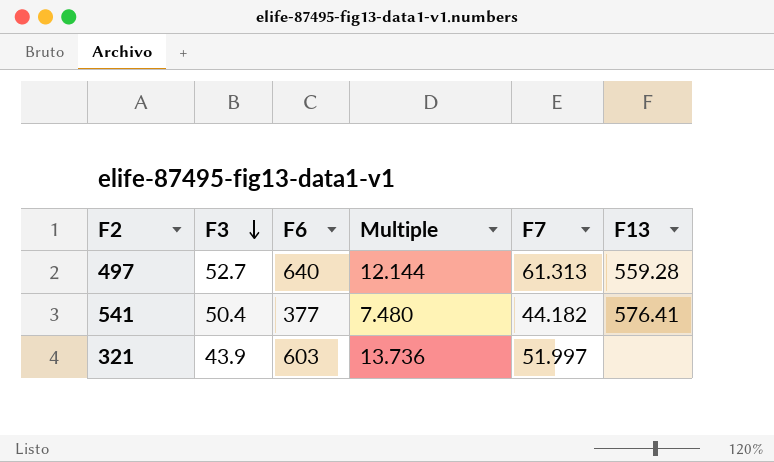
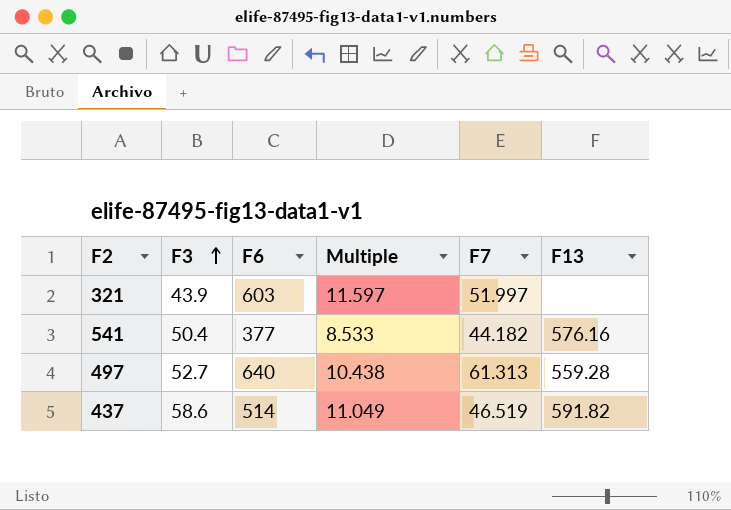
row order: F3 descending -> F3 ascending
column Multiple | formula: [F6] / [F3] -> [F6] / [F7]
541 | F13: 576.41 -> 576.16
row 437: none -> 58.6 | 514 | 11.049 | 46.519 | 591.82

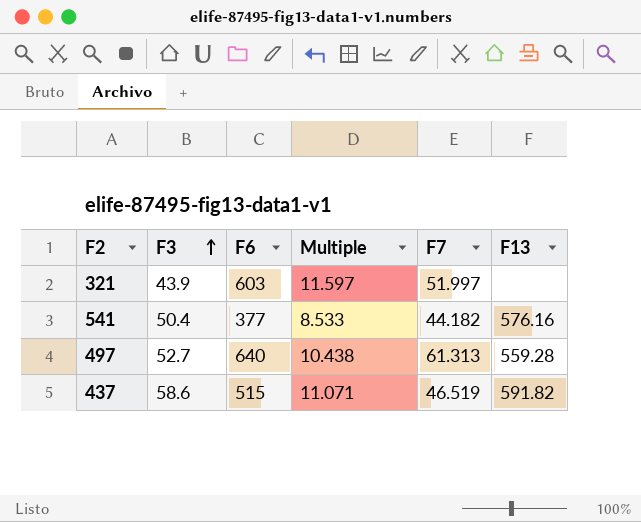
437 | F6: 514 -> 515
437 | Multiple: 11.049 -> 11.071

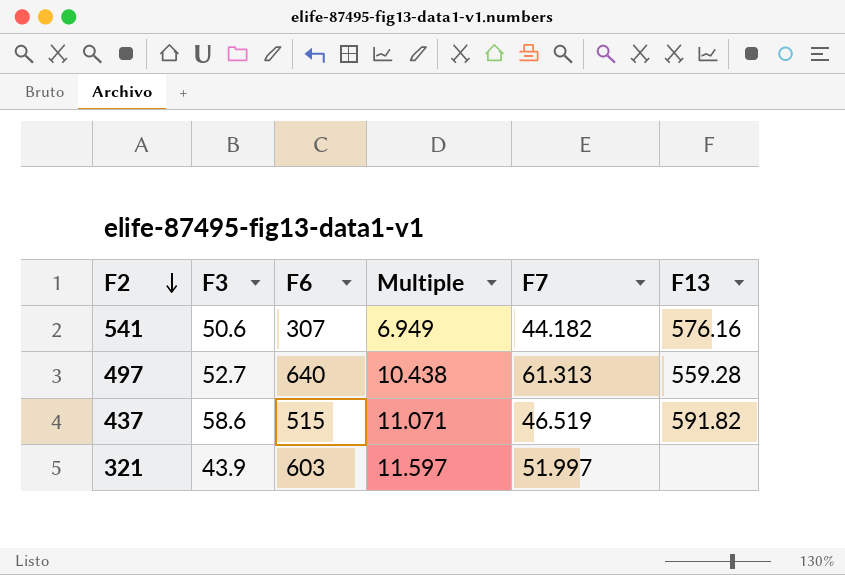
row order: F3 ascending -> F2 descending
541 | F3: 50.4 -> 50.6
541 | F6: 377 -> 307
541 | Multiple: 8.533 -> 6.949

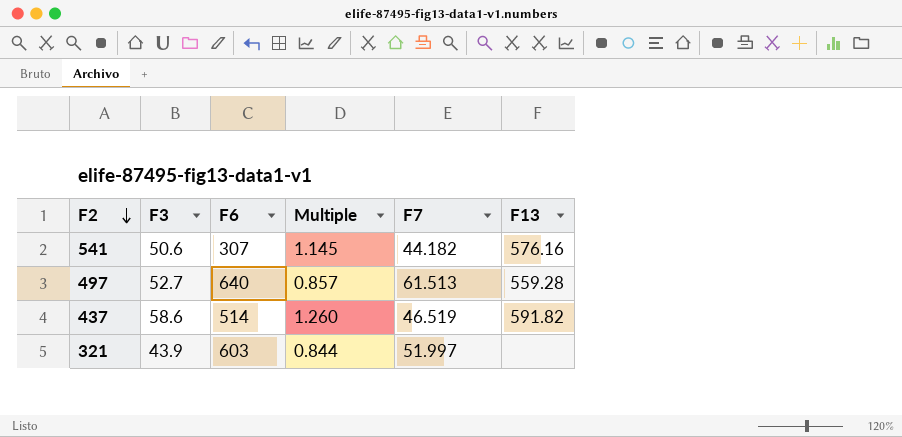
column Multiple | formula: [F6] / [F7] -> [F3] / [F7]
497 | F7: 61.313 -> 61.513
437 | F6: 515 -> 514

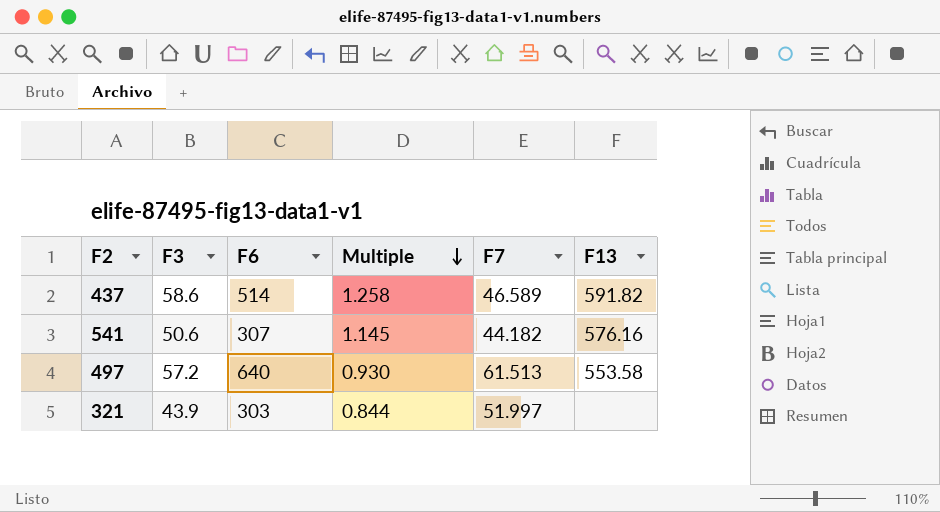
row order: F2 descending -> Multiple descending
437 | Multiple: 1.260 -> 1.258
437 | F7: 46.519 -> 46.589
497 | F3: 52.7 -> 57.2
497 | Multiple: 0.857 -> 0.930
497 | F13: 559.28 -> 553.58
321 | F6: 603 -> 303

